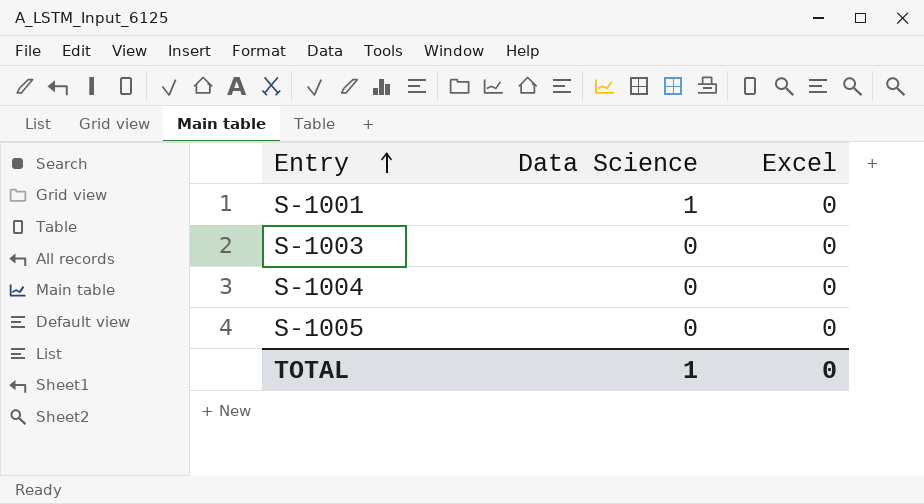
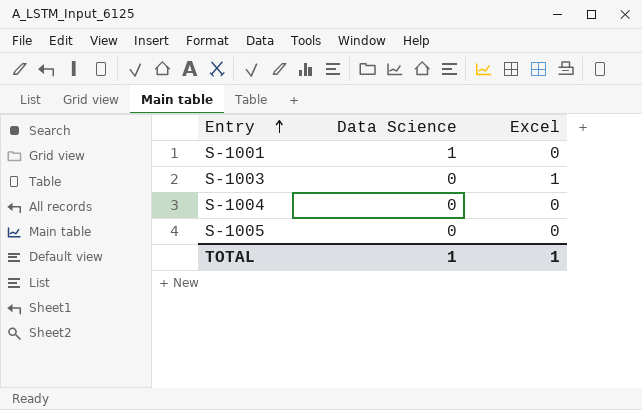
S-1003 | Excel: 0 -> 1
TOTAL | Excel: 0 -> 1

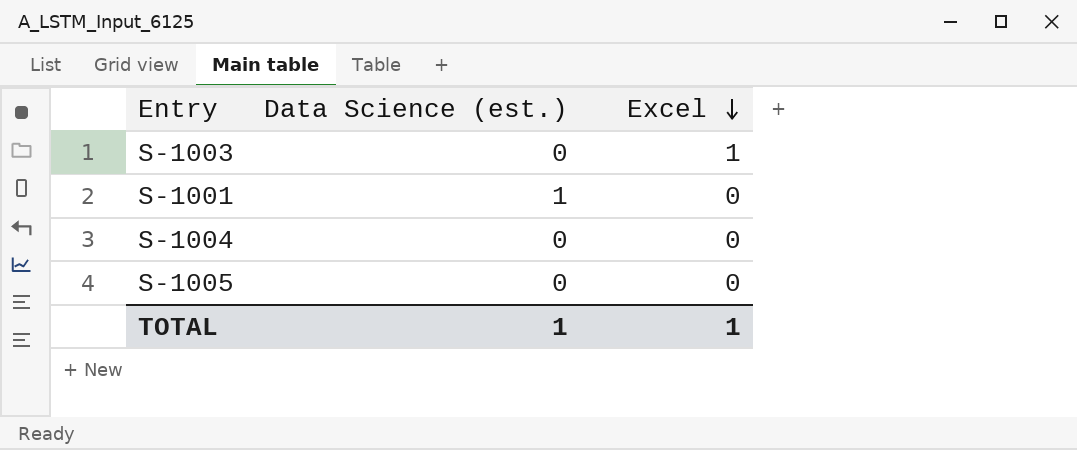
row order: Entry ascending -> Excel descending
column name: Data Science -> Data Science (est.)

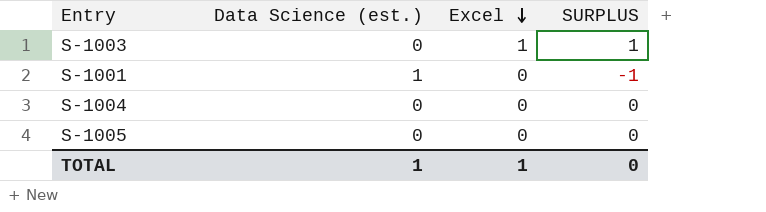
column SURPLUS | formula: none -> [Excel] - [Data Science (est.)]

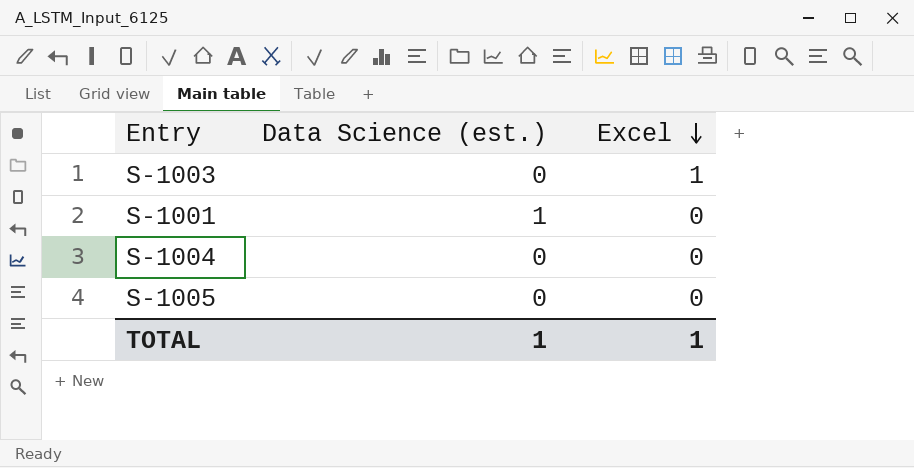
column SURPLUS | formula: [Excel] - [Data Science (est.)] -> none

